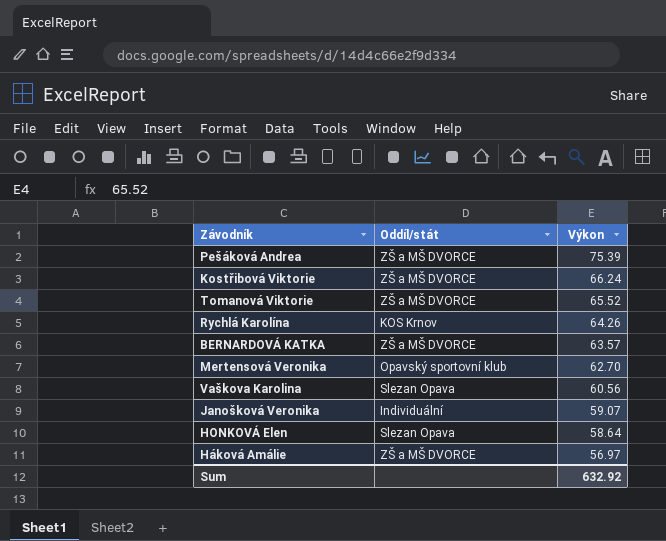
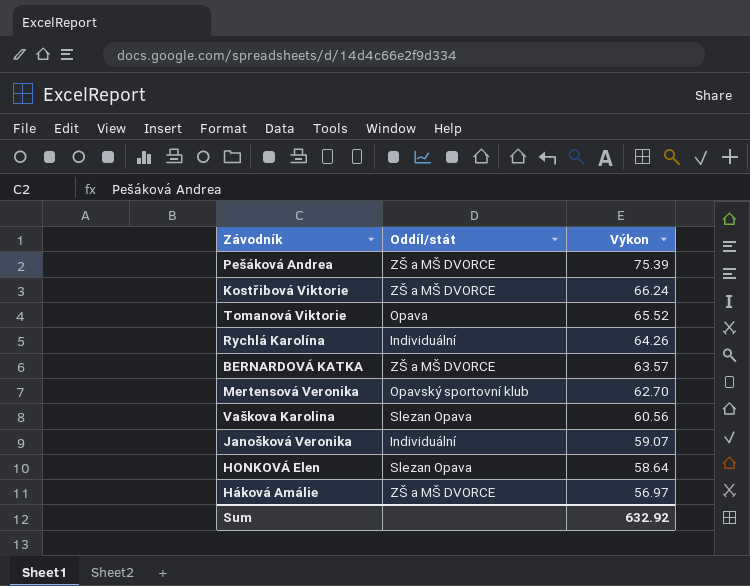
Tomanová Viktorie | Oddíl/stát: ZŠ a MŠ DVORCE -> Opava
Rychlá Karolína | Oddíl/stát: KOS Krnov -> Individuální

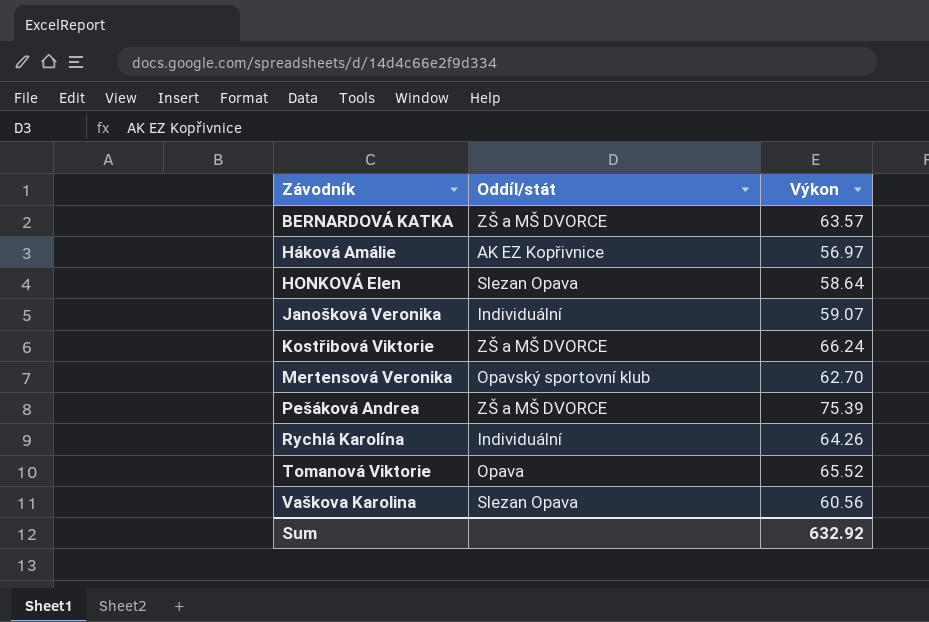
row order: Výkon descending -> Závodník ascending
Háková Amálie | Oddíl/stát: ZŠ a MŠ DVORCE -> AK EZ Kopřivnice

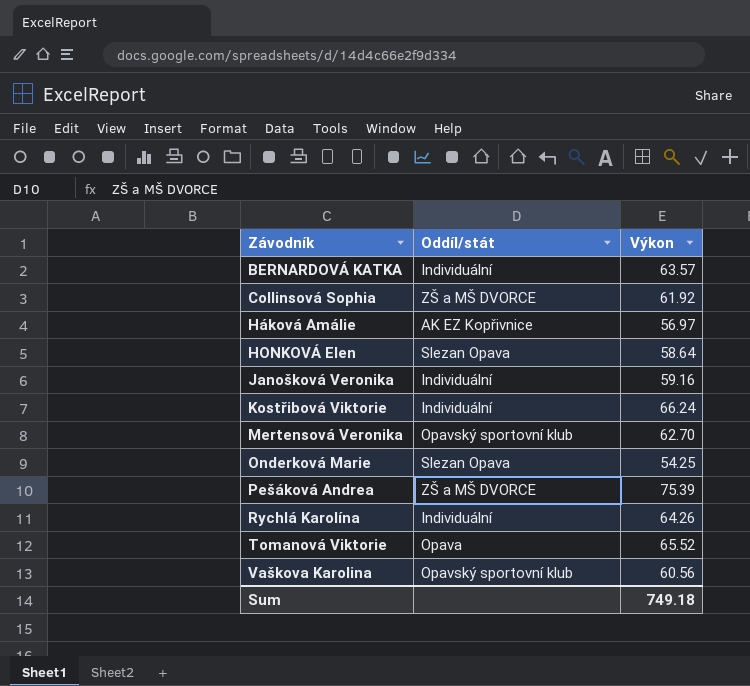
BERNARDOVÁ KATKA | Oddíl/stát: ZŠ a MŠ DVORCE -> Individuální
row Collinsová Sophia: none -> ZŠ a MŠ DVORCE | 61.92
Janošková Veronika | Výkon: 59.07 -> 59.16
Kostřibová Viktorie | Oddíl/stát: ZŠ a MŠ DVORCE -> Individuální
row Onderková Marie: none -> Slezan Opava | 54.25
Vaškova Karolina | Oddíl/stát: Slezan Opava -> Opavský sportovní klub
Sum | Výkon: 632.92 -> 749.18

